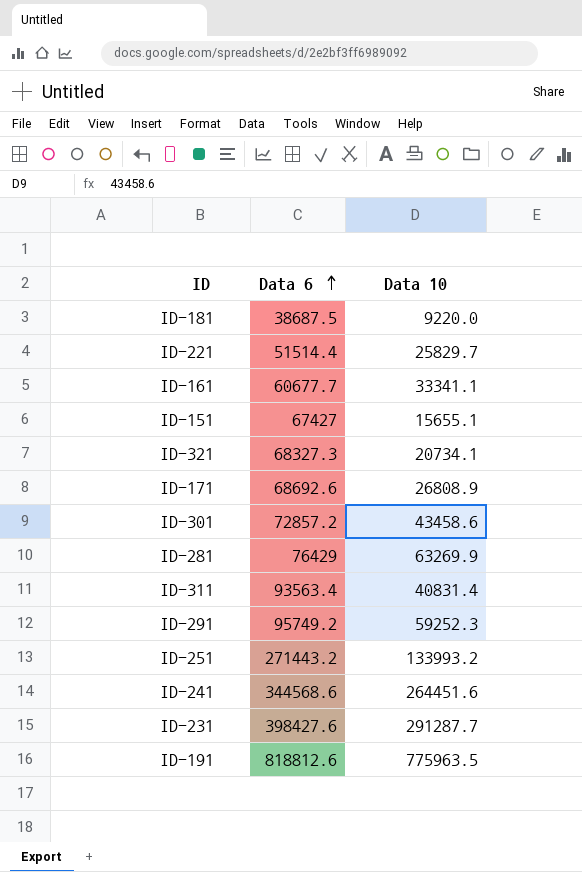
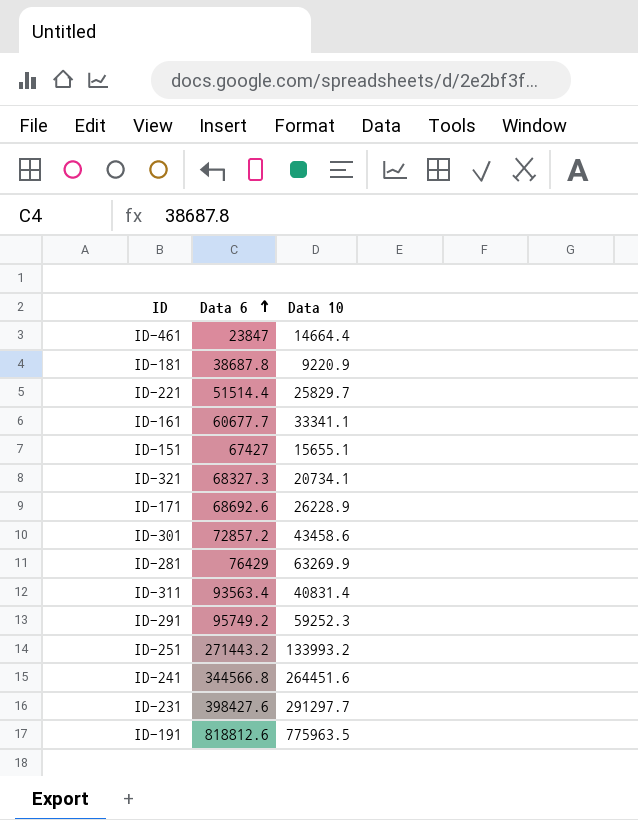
row ID-461: none -> 23847 | 14664.4
ID-181 | Data 6: 38687.5 -> 38687.8
ID-181 | Data 10: 9220.0 -> 9220.9
ID-171 | Data 10: 26808.9 -> 26228.9
ID-241 | Data 6: 344568.6 -> 344566.8
ID-231 | Data 10: 291287.7 -> 291297.7

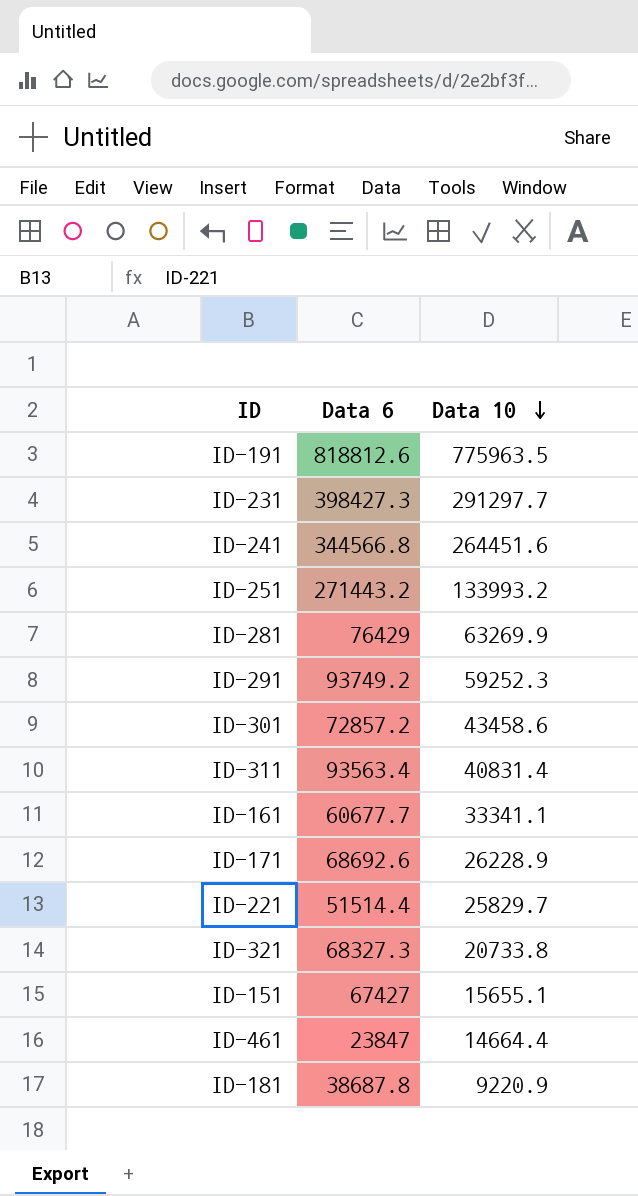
row order: Data 6 ascending -> Data 10 descending
ID-231 | Data 6: 398427.6 -> 398427.3
ID-291 | Data 6: 95749.2 -> 93749.2
ID-321 | Data 10: 20734.1 -> 20733.8

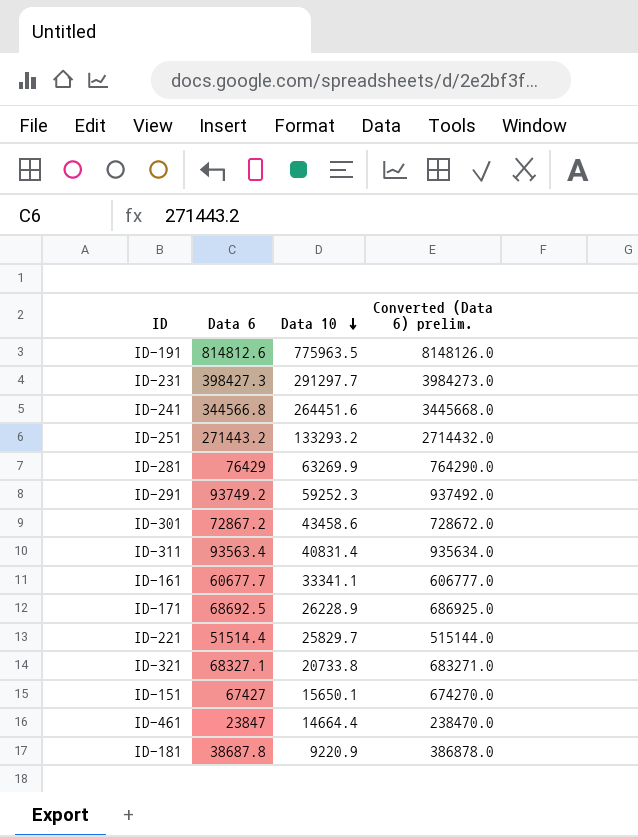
column Converted (Data 6) prelim. | formula: none -> [Data 6] * 10
ID-191 | Data 6: 818812.6 -> 814812.6
ID-251 | Data 10: 133993.2 -> 133293.2
ID-301 | Data 6: 72857.2 -> 72867.2
ID-171 | Data 6: 68692.6 -> 68692.5
ID-321 | Data 6: 68327.3 -> 68327.1
ID-151 | Data 10: 15655.1 -> 15650.1

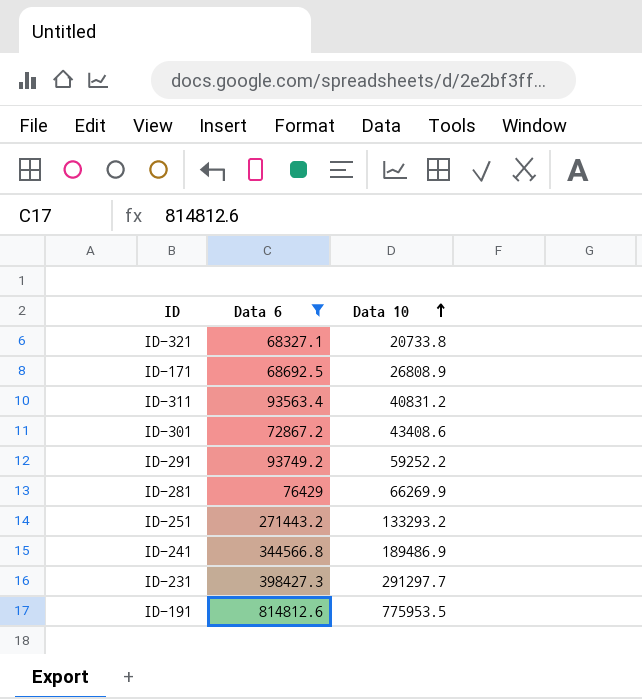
filter: none -> Data 6 >= 68327.1
row order: Data 10 descending -> Data 10 ascending
column Converted (Data 6) prelim. | formula: [Data 6] * 10 -> none
ID-171 | Data 10: 26228.9 -> 26808.9
ID-311 | Data 10: 40831.4 -> 40831.2
ID-301 | Data 10: 43458.6 -> 43408.6
ID-291 | Data 10: 59252.3 -> 59252.2
ID-281 | Data 10: 63269.9 -> 66269.9
ID-241 | Data 10: 264451.6 -> 189486.9
ID-191 | Data 10: 775963.5 -> 775953.5

